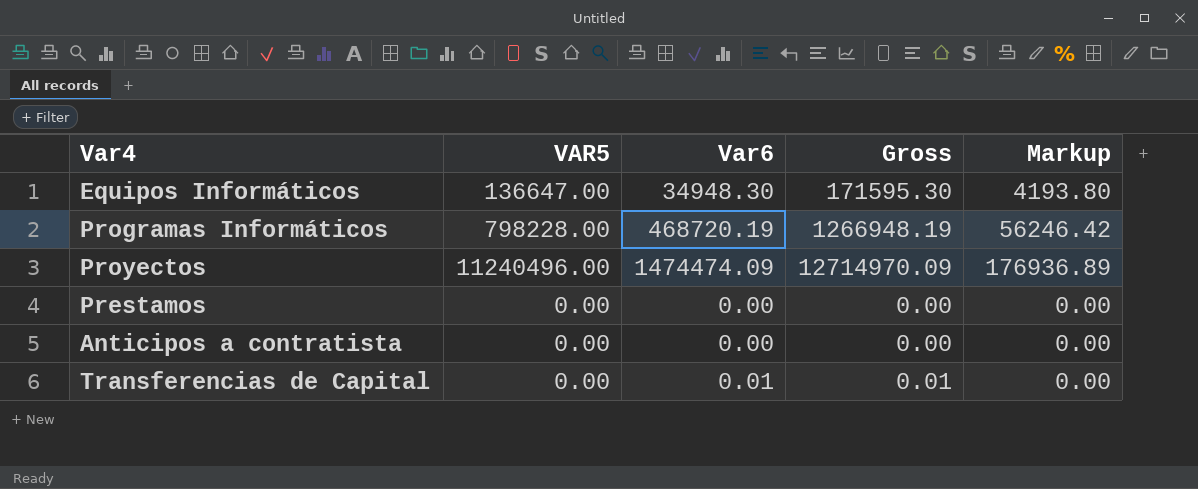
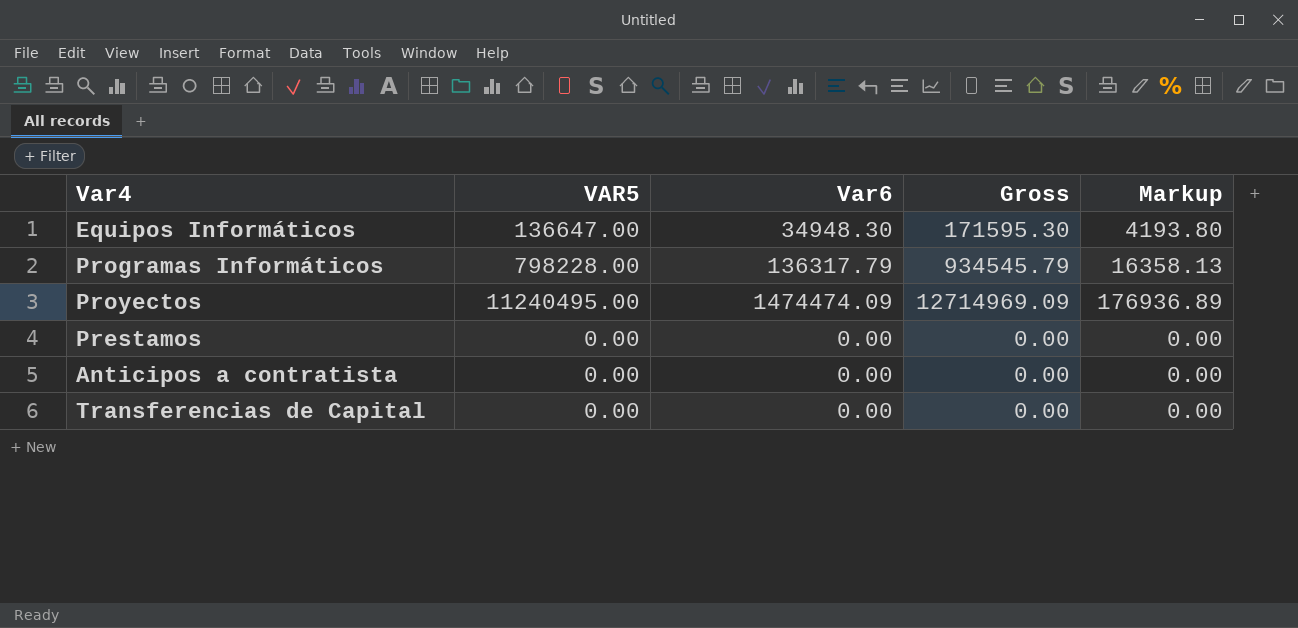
Programas Informáticos | Var6: 468720.19 -> 136317.79
Programas Informáticos | Gross: 1266948.19 -> 934545.79
Programas Informáticos | Markup: 56246.42 -> 16358.13
Proyectos | VAR5: 11240496.00 -> 11240495.00
Proyectos | Gross: 12714970.09 -> 12714969.09
Transferencias de Capital | Var6: 0.01 -> 0.00
Transferencias de Capital | Gross: 0.01 -> 0.00

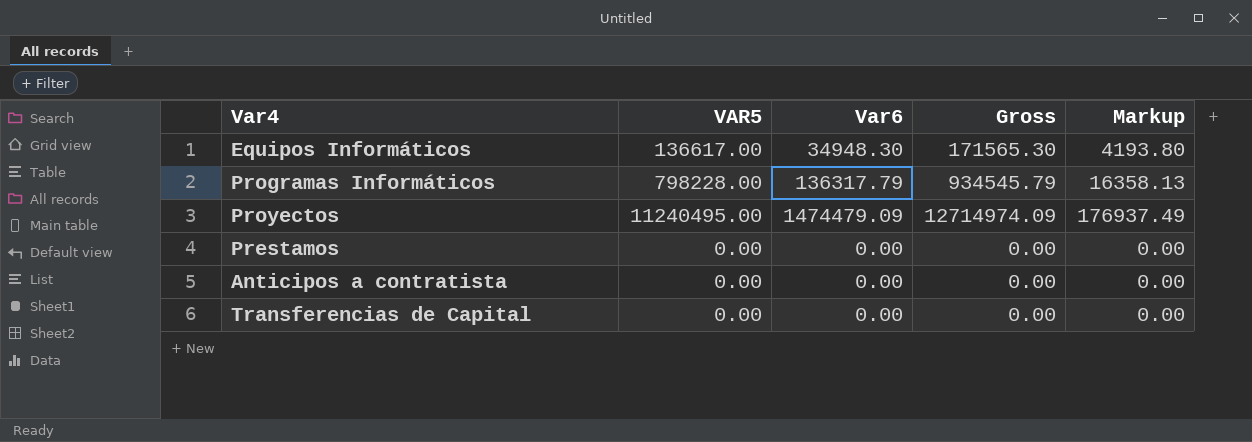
Equipos Informáticos | VAR5: 136647.00 -> 136617.00
Equipos Informáticos | Gross: 171595.30 -> 171565.30
Proyectos | Var6: 1474474.09 -> 1474479.09
Proyectos | Gross: 12714969.09 -> 12714974.09
Proyectos | Markup: 176936.89 -> 176937.49

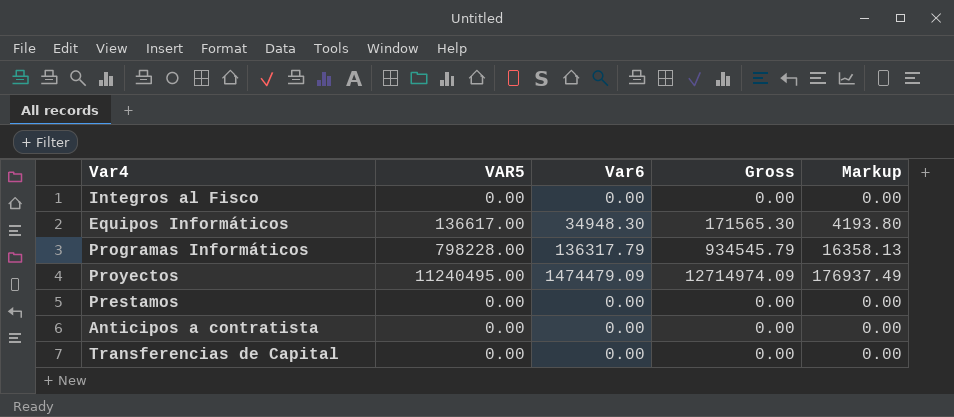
row Integros al Fisco: none -> 0.00 | 0.00 | 0.00 | 0.00

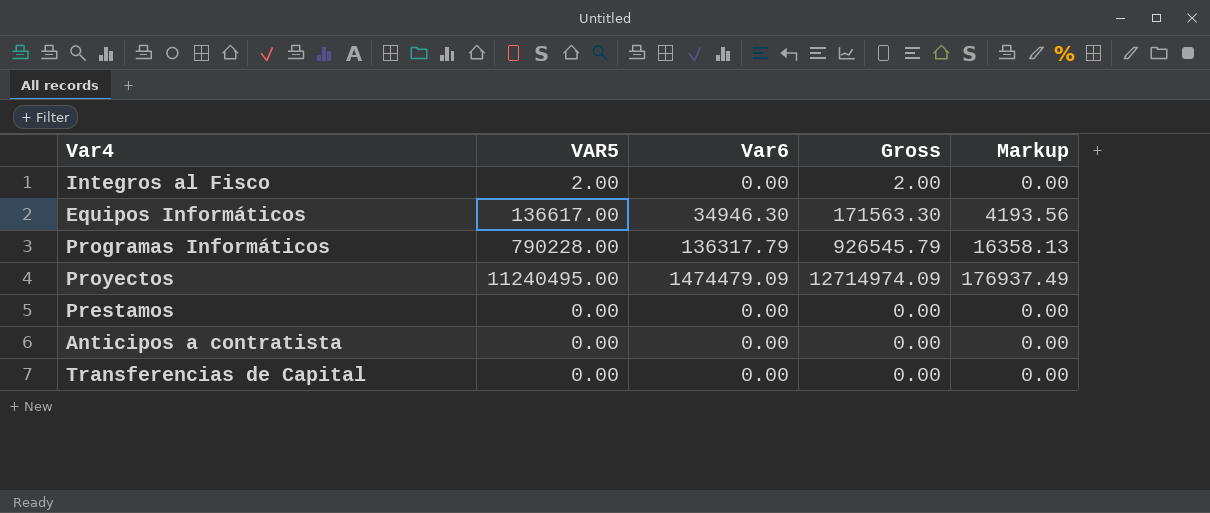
Integros al Fisco | VAR5: 0.00 -> 2.00
Integros al Fisco | Gross: 0.00 -> 2.00
Equipos Informáticos | Var6: 34948.30 -> 34946.30
Equipos Informáticos | Gross: 171565.30 -> 171563.30
Equipos Informáticos | Markup: 4193.80 -> 4193.56
Programas Informáticos | VAR5: 798228.00 -> 790228.00
Programas Informáticos | Gross: 934545.79 -> 926545.79

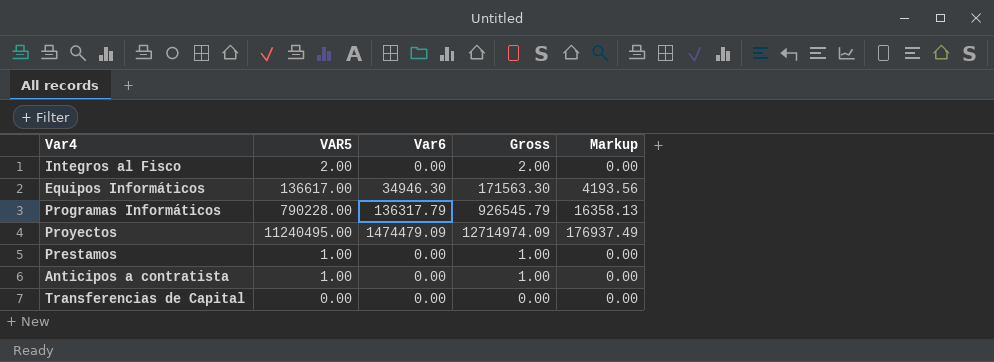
Prestamos | VAR5: 0.00 -> 1.00
Prestamos | Gross: 0.00 -> 1.00
Anticipos a contratista | VAR5: 0.00 -> 1.00
Anticipos a contratista | Gross: 0.00 -> 1.00

